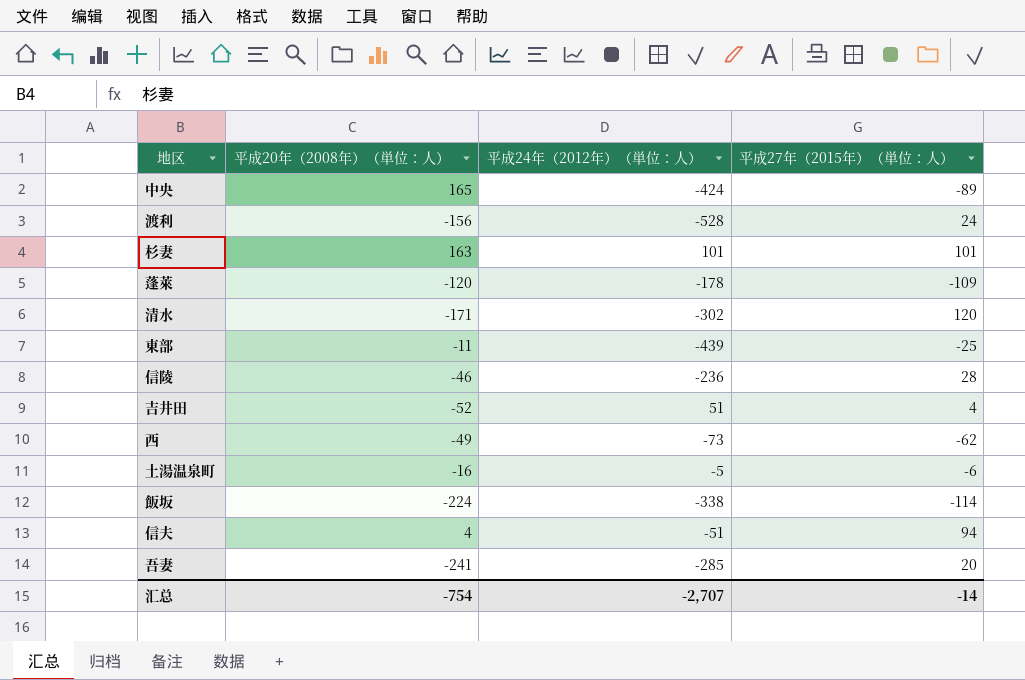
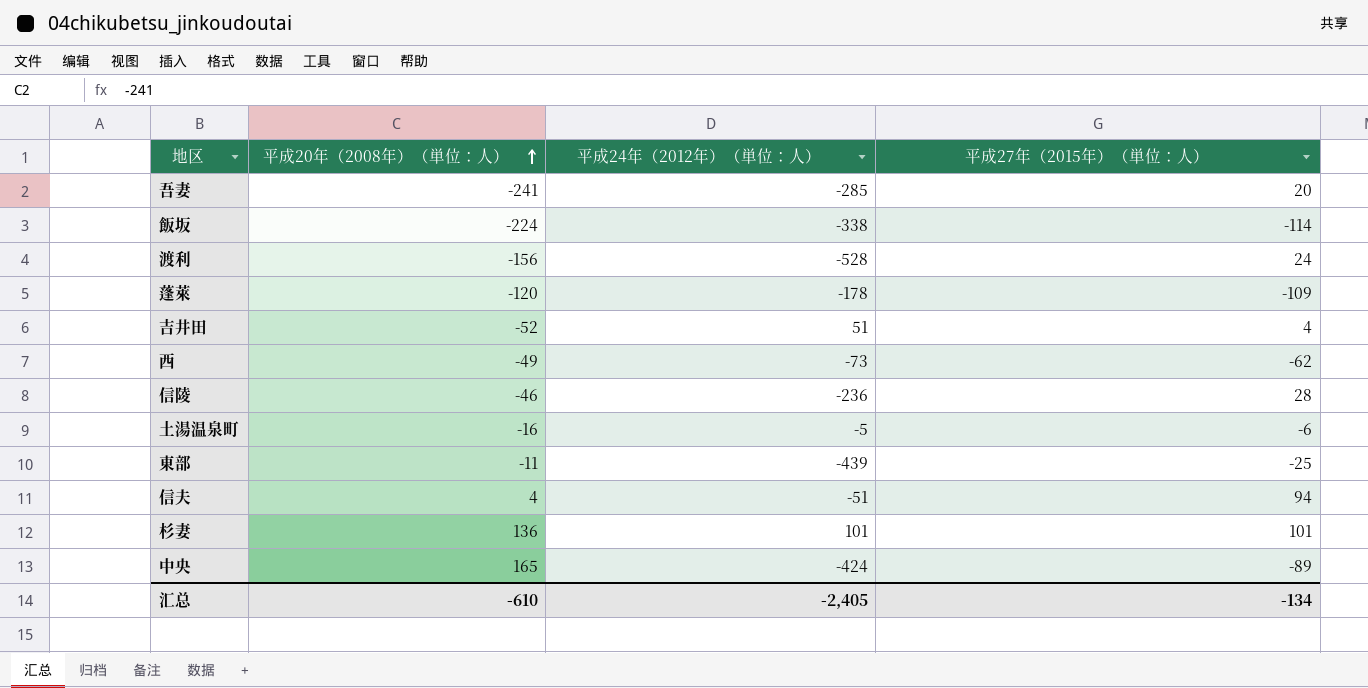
row order: none -> 平成20年（2008年）（単位：人） ascending
row 清水: -171 | -302 | 120 -> none
杉妻 | 平成20年（2008年）（単位：人）: 163 -> 136
汇总 | 平成20年（2008年）（単位：人）: -754 -> -610
汇总 | 平成24年（2012年）（単位：人）: -2,707 -> -2,405
汇总 | 平成27年（2015年）（単位：人）: -14 -> -134

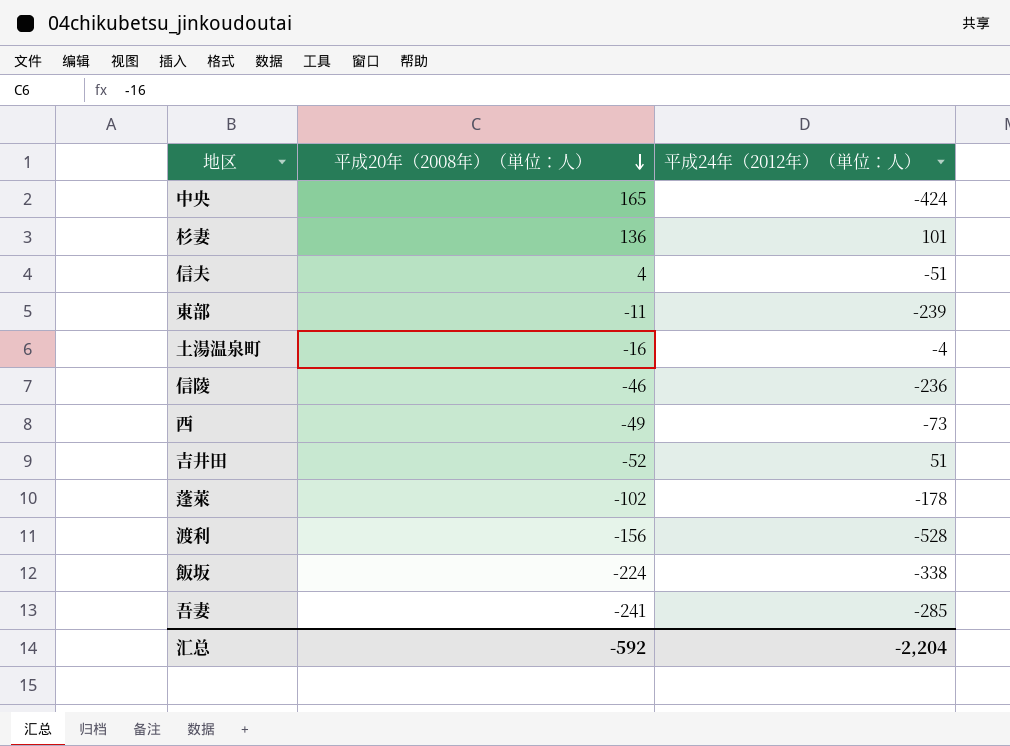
row order: 平成20年（2008年）（単位：人） ascending -> 平成20年（2008年）（単位：人） descending
column 平成27年（2015年）（単位：人） | position: 4 -> none
東部 | 平成24年（2012年）（単位：人）: -439 -> -239
土湯温泉町 | 平成24年（2012年）（単位：人）: -5 -> -4
蓬萊 | 平成20年（2008年）（単位：人）: -120 -> -102
汇总 | 平成20年（2008年）（単位：人）: -610 -> -592
汇总 | 平成24年（2012年）（単位：人）: -2,405 -> -2,204

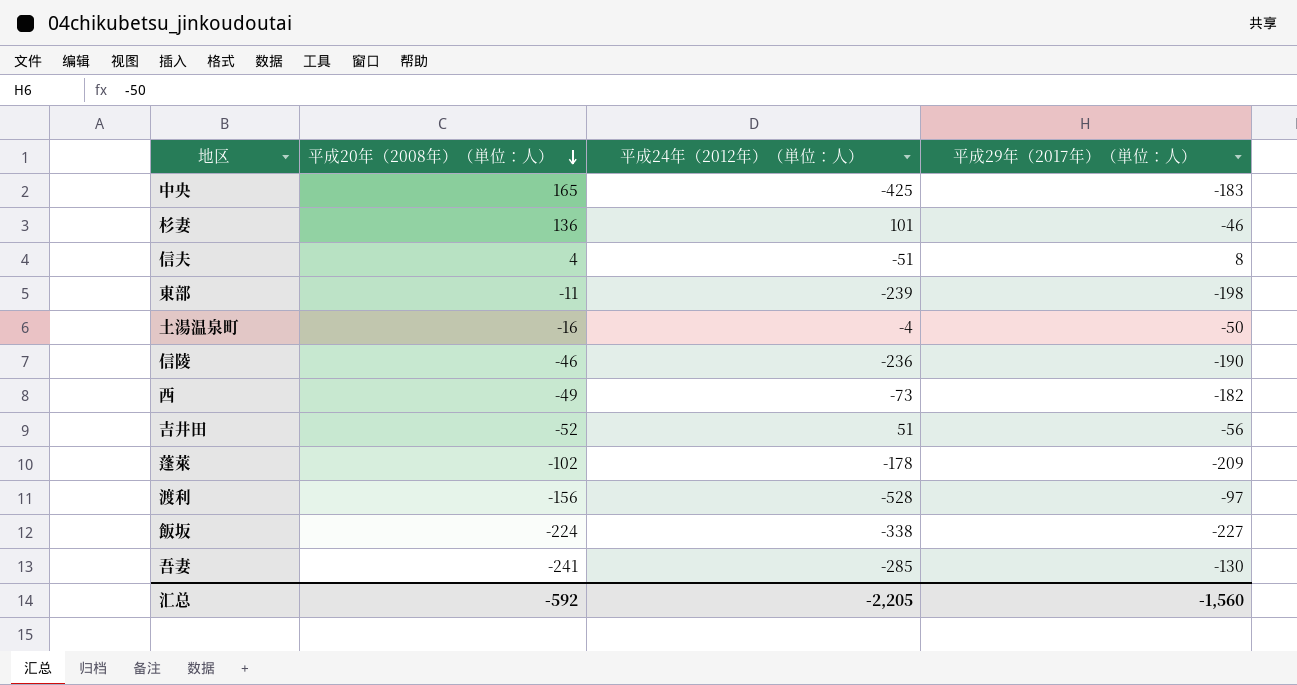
column 平成29年（2017年）（単位：人） | position: none -> 4
中央 | 平成24年（2012年）（単位：人）: -424 -> -425
汇总 | 平成24年（2012年）（単位：人）: -2,204 -> -2,205

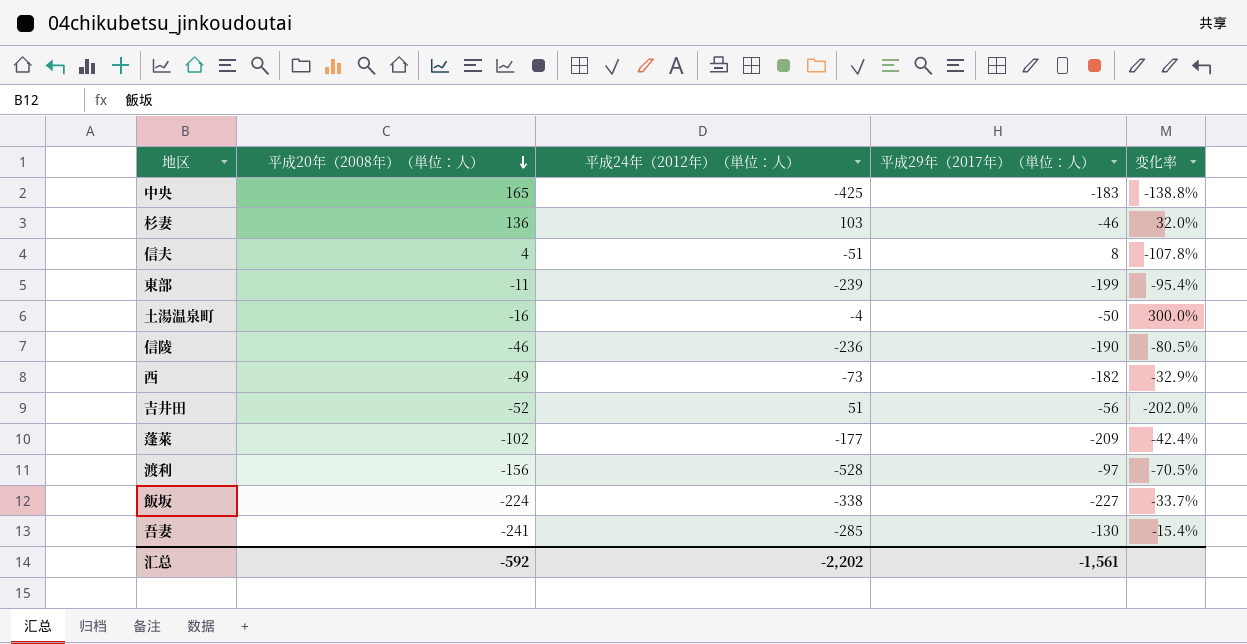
column 变化率 | formula: none -> ([平成20年（2008年）（単位：人）] - [平成24年（2012年）（単位：人）]) / [平成24年（2012年）（単位：人）]
杉妻 | 平成24年（2012年）（単位：人）: 101 -> 103
東部 | 平成29年（2017年）（単位：人）: -198 -> -199
蓬萊 | 平成24年（2012年）（単位：人）: -178 -> -177
汇总 | 平成24年（2012年）（単位：人）: -2,205 -> -2,202
汇总 | 平成29年（2017年）（単位：人）: -1,560 -> -1,561

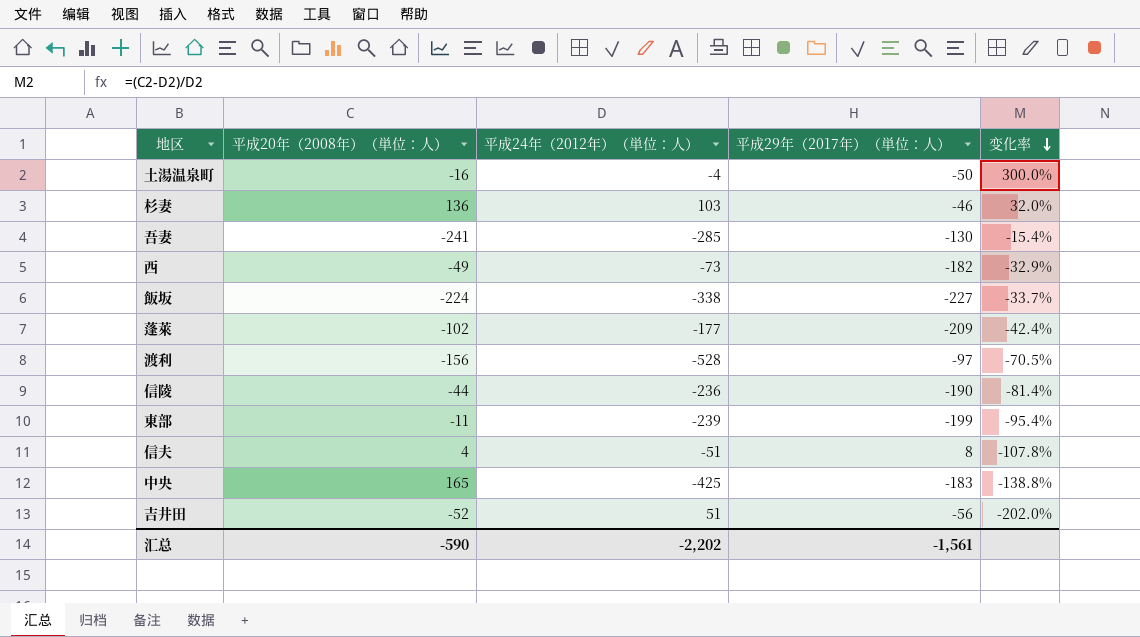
row order: 平成20年（2008年）（単位：人） descending -> 变化率 descending
信陵 | 平成20年（2008年）（単位：人）: -46 -> -44
信陵 | 变化率: -80.5% -> -81.4%
汇总 | 平成20年（2008年）（単位：人）: -592 -> -590

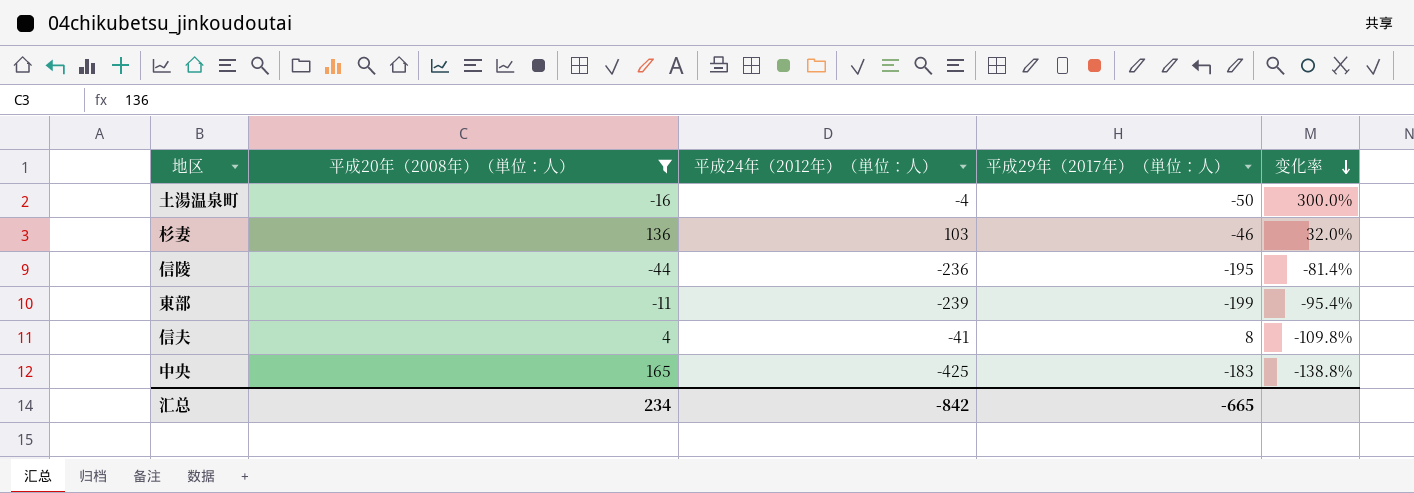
filter: none -> 平成20年（2008年）（単位：人） >= -44
信陵 | 平成29年（2017年）（単位：人）: -190 -> -195
信夫 | 平成24年（2012年）（単位：人）: -51 -> -41
信夫 | 变化率: -107.8% -> -109.8%
汇总 | 平成20年（2008年）（単位：人）: -590 -> 234
汇总 | 平成24年（2012年）（単位：人）: -2,202 -> -842
汇总 | 平成29年（2017年）（単位：人）: -1,561 -> -665

